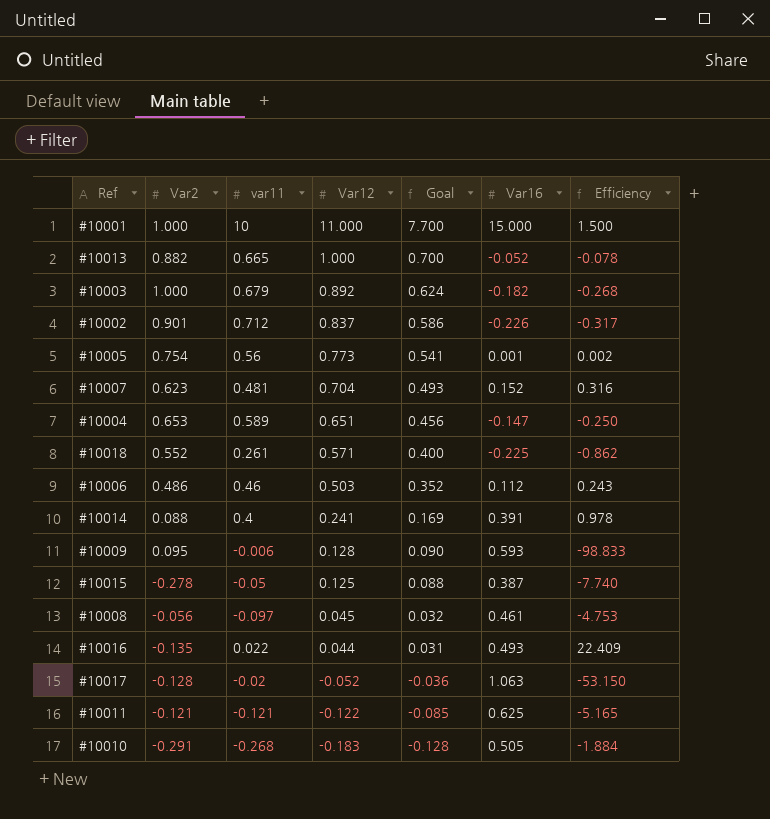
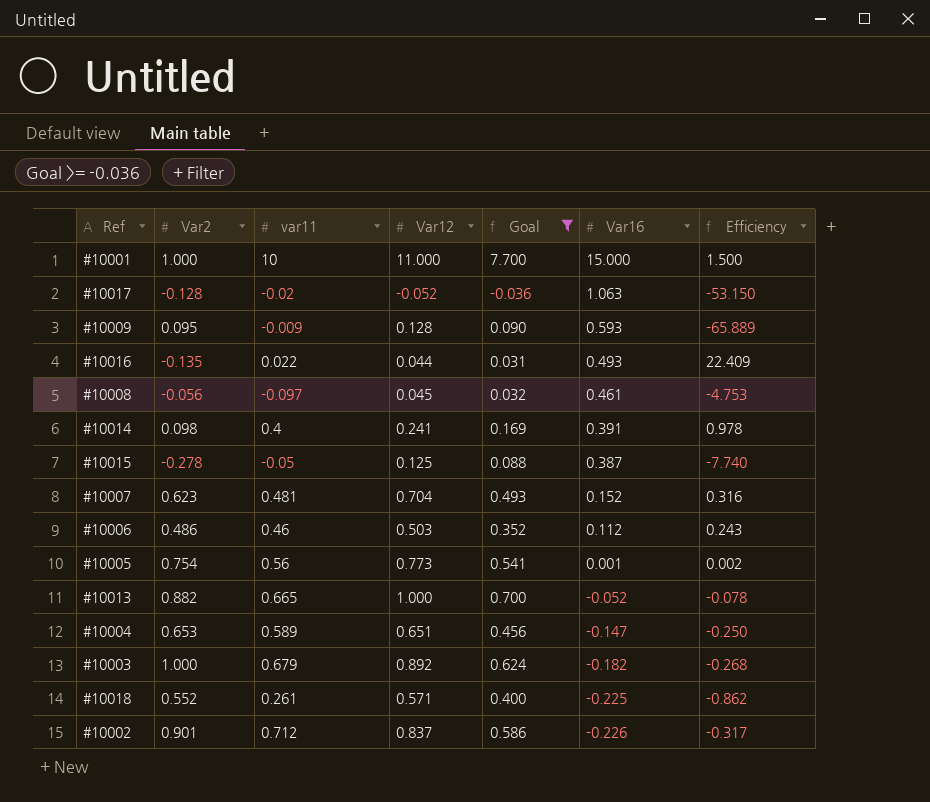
filter: none -> Goal >= -0.036
row order: Var12 descending -> Var16 descending
#10009 | var11: -0.006 -> -0.009
#10009 | Efficiency: -98.833 -> -65.889
#10014 | Var2: 0.088 -> 0.098

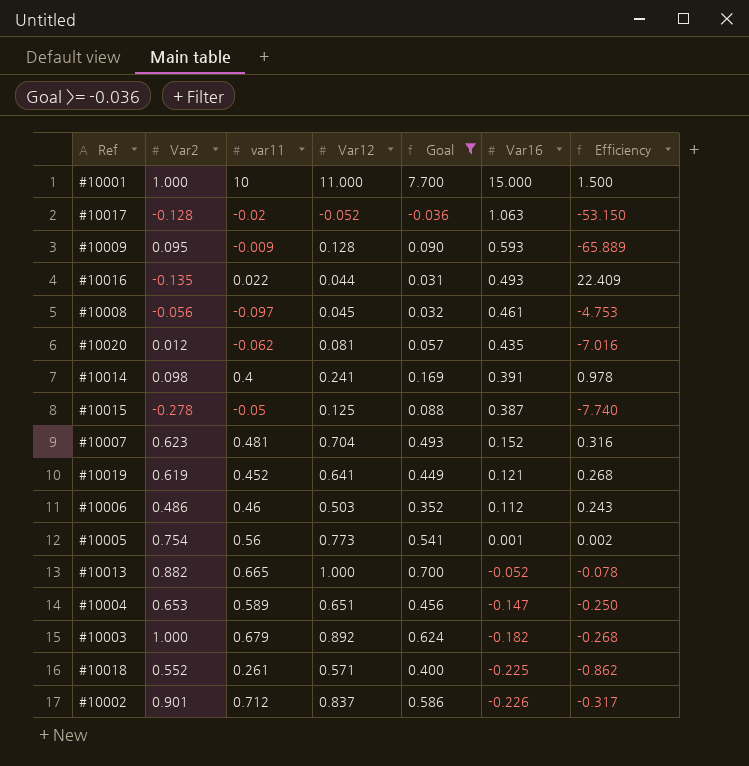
row #10020: none -> 0.012 | -0.062 | 0.081 | 0.057 | 0.435 | -7.016
row #10019: none -> 0.619 | 0.452 | 0.641 | 0.449 | 0.121 | 0.268

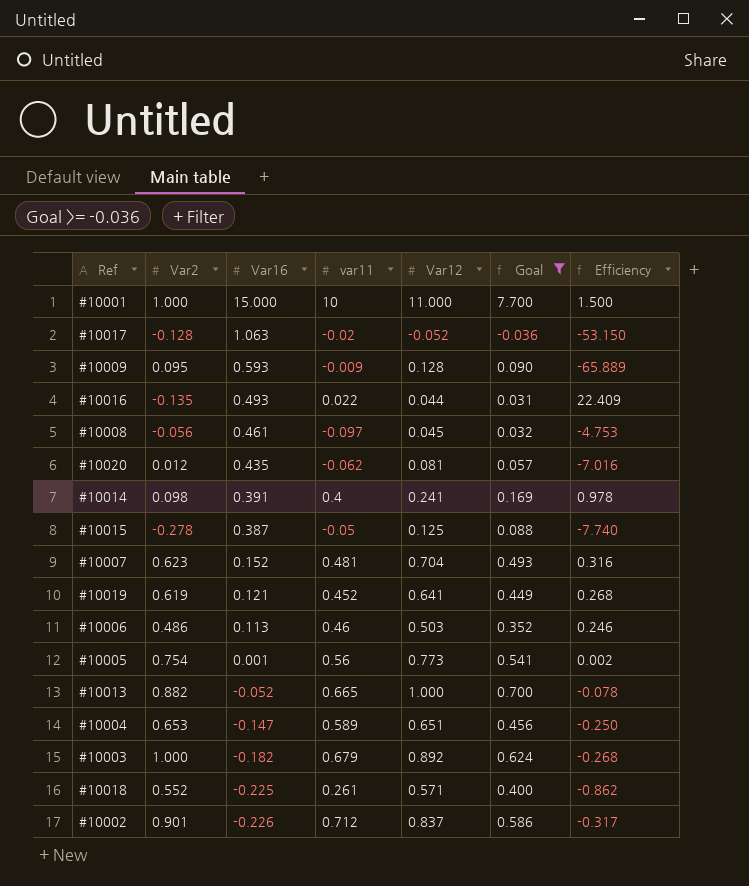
column Var16 | position: 6 -> 3
#10006 | Var16: 0.112 -> 0.113
#10006 | Efficiency: 0.243 -> 0.246

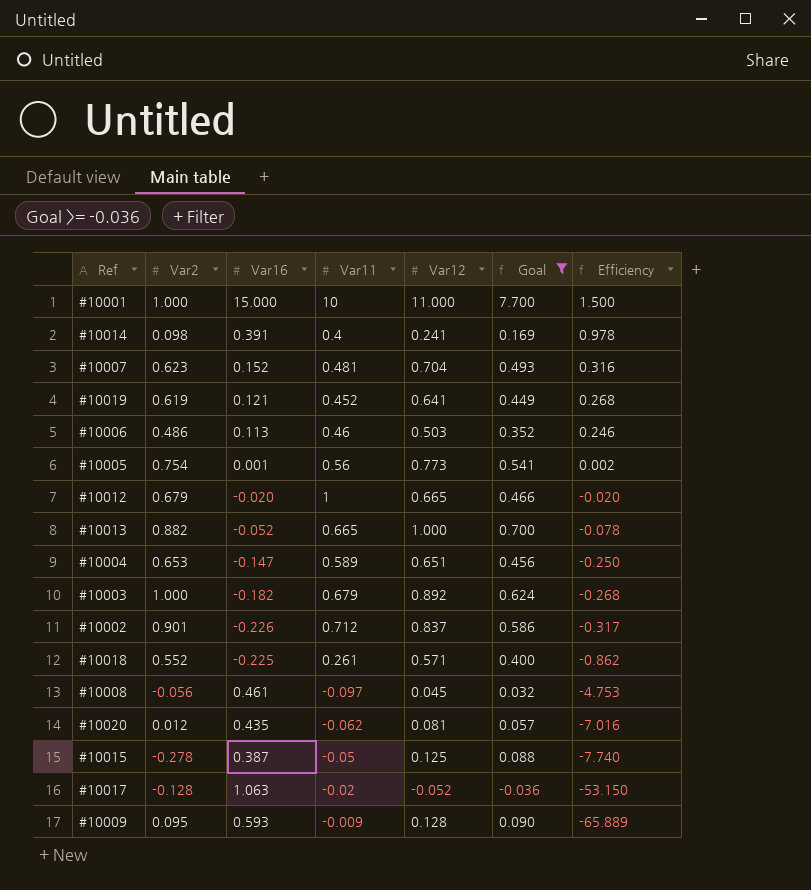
row order: Var16 descending -> Efficiency descending
column name: var11 -> Var11
row #10016: -0.135 | 0.493 | 0.022 | 0.044 | 0.031 | 22.409 -> none
row #10012: none -> 0.679 | -0.020 | 1 | 0.665 | 0.466 | -0.020

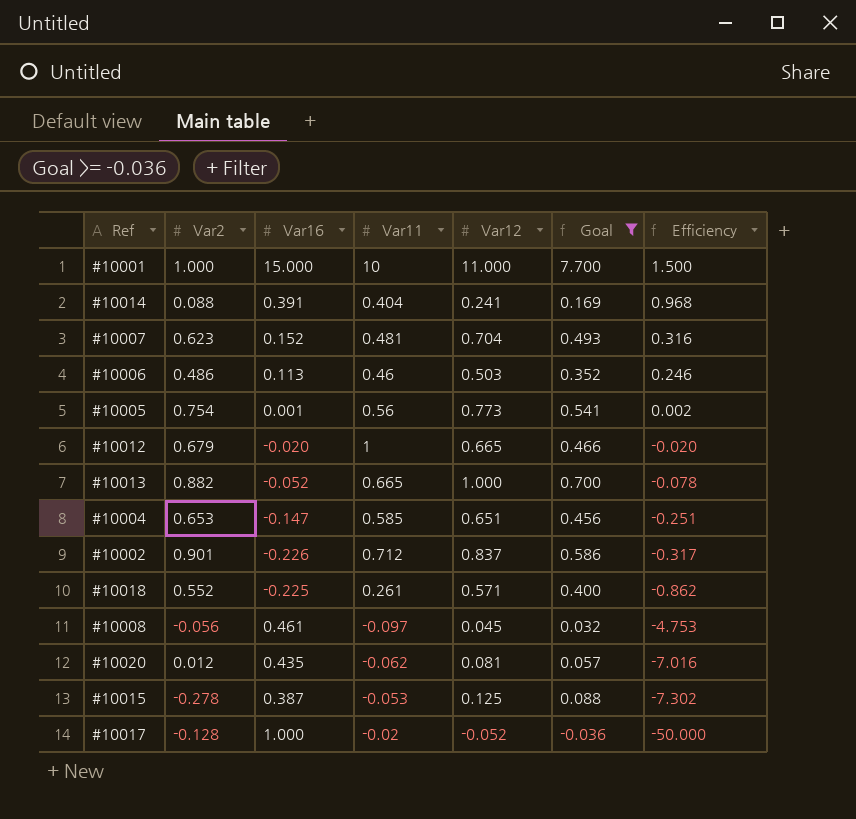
row #10019: 0.619 | 0.121 | 0.452 | 0.641 | 0.449 | 0.268 -> none
row #10003: 1.000 | -0.182 | 0.679 | 0.892 | 0.624 | -0.268 -> none
row #10009: 0.095 | 0.593 | -0.009 | 0.128 | 0.090 | -65.889 -> none
#10014 | Var2: 0.098 -> 0.088
#10014 | Var11: 0.4 -> 0.404
#10014 | Efficiency: 0.978 -> 0.968
#10004 | Var11: 0.589 -> 0.585
#10004 | Efficiency: -0.250 -> -0.251
#10015 | Var11: -0.05 -> -0.053
#10015 | Efficiency: -7.740 -> -7.302
#10017 | Var16: 1.063 -> 1.000
#10017 | Efficiency: -53.150 -> -50.000

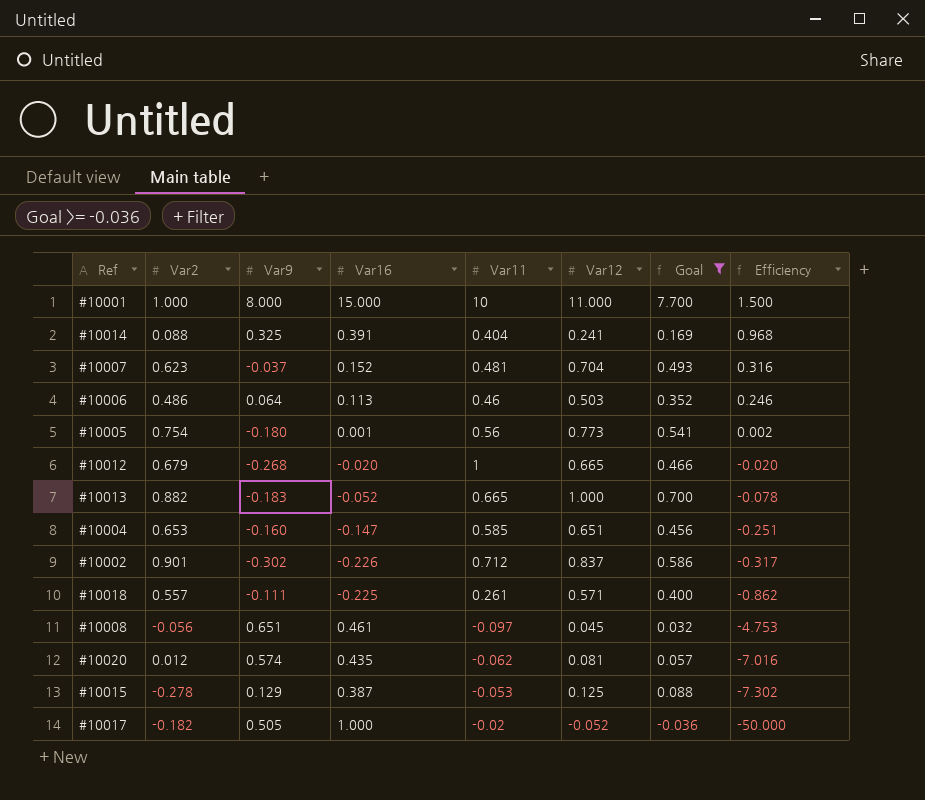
column Var9 | position: none -> 3
#10018 | Var2: 0.552 -> 0.557
#10017 | Var2: -0.128 -> -0.182

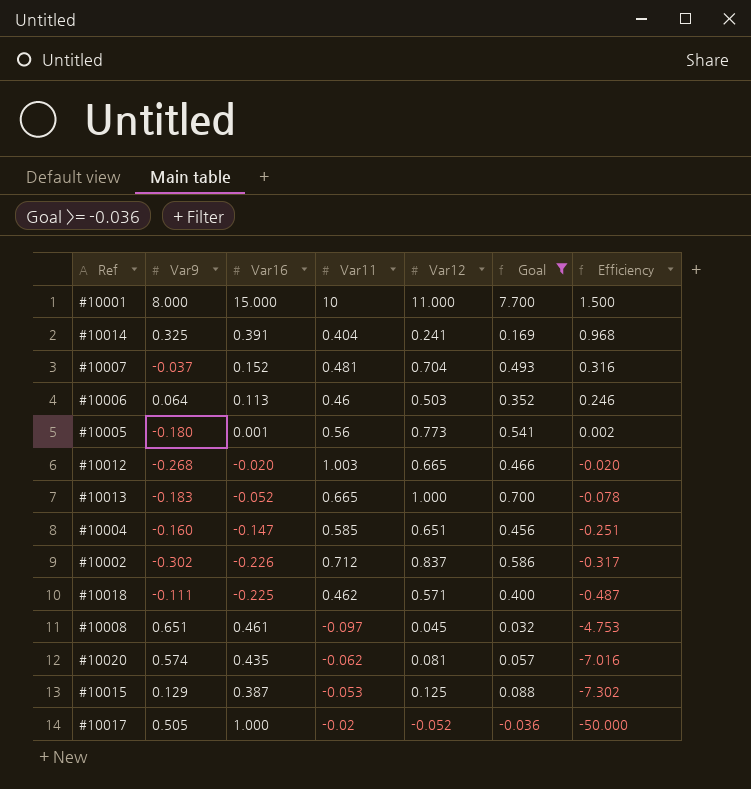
column Var2 | position: 2 -> none
#10012 | Var11: 1 -> 1.003
#10018 | Var11: 0.261 -> 0.462
#10018 | Efficiency: -0.862 -> -0.487

